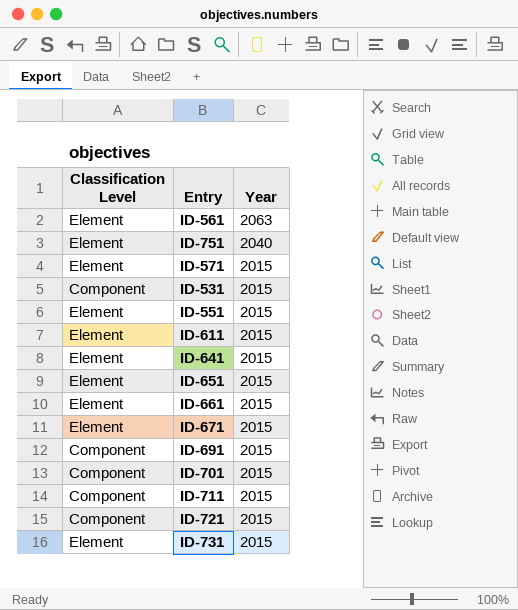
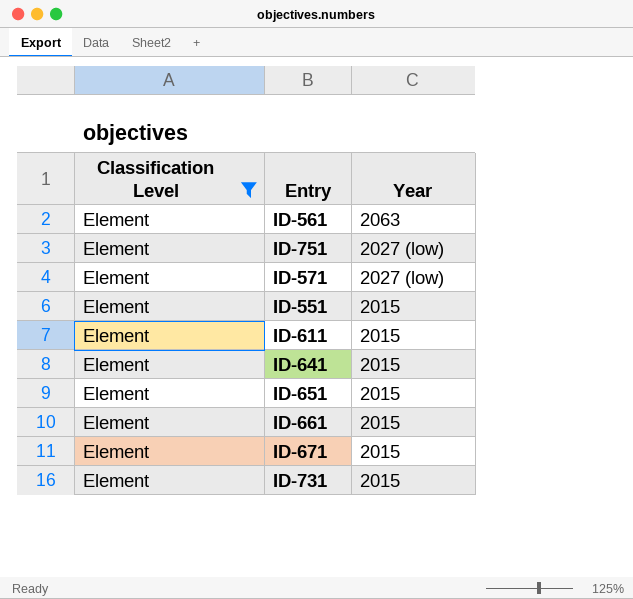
filter: none -> Classification Level = Element
ID-751 | Year: 2040 -> 2027 (low)
ID-571 | Year: 2015 -> 2027 (low)

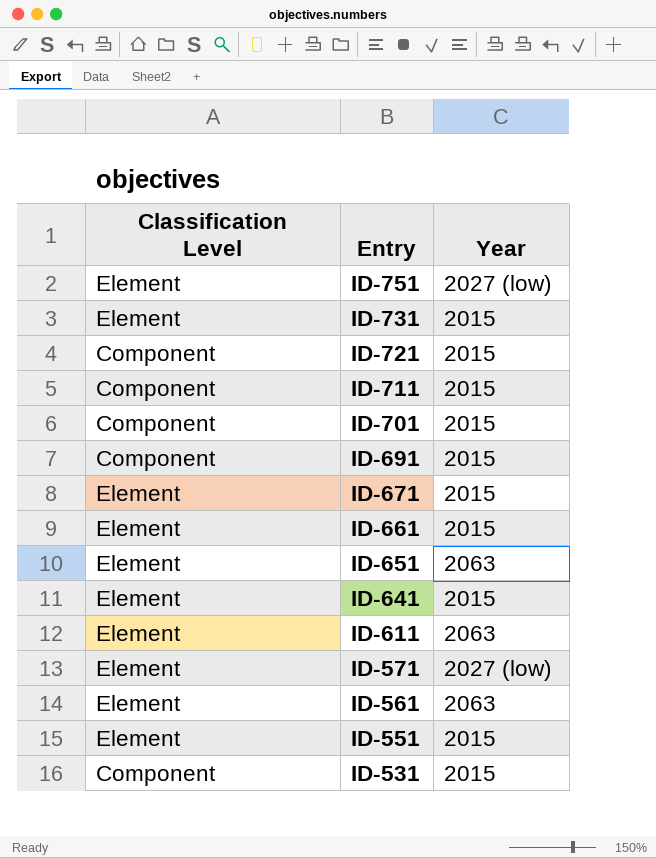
filter: Classification Level = Element -> none
row order: Year descending -> Entry descending
ID-651 | Year: 2015 -> 2063
ID-611 | Year: 2015 -> 2063

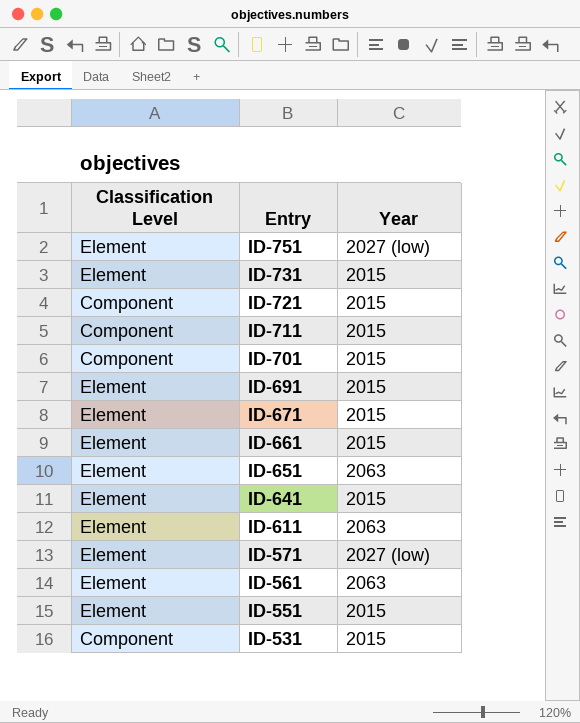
ID-691 | Classification Level: Component -> Element

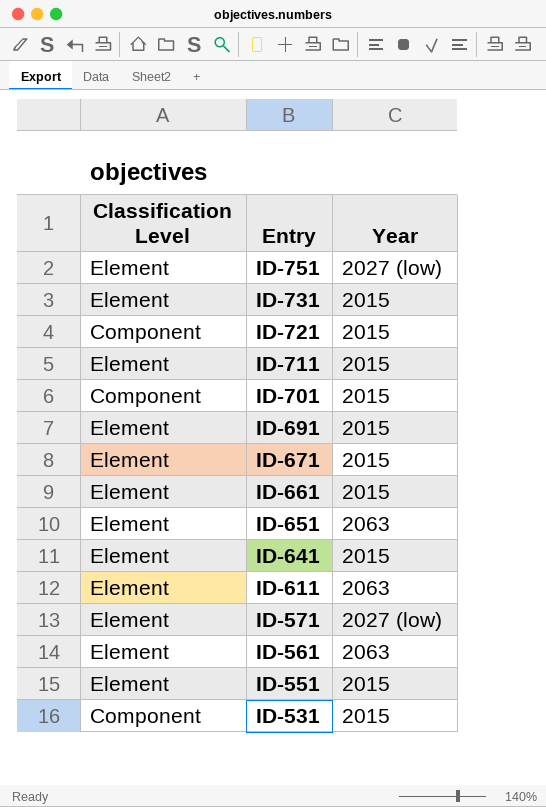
ID-711 | Classification Level: Component -> Element

